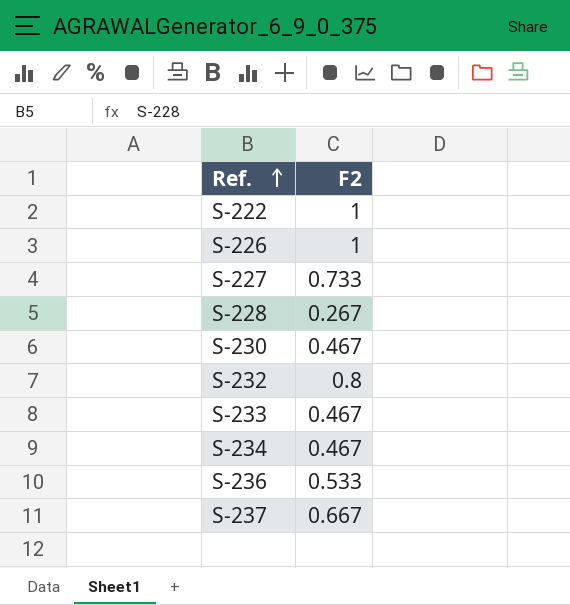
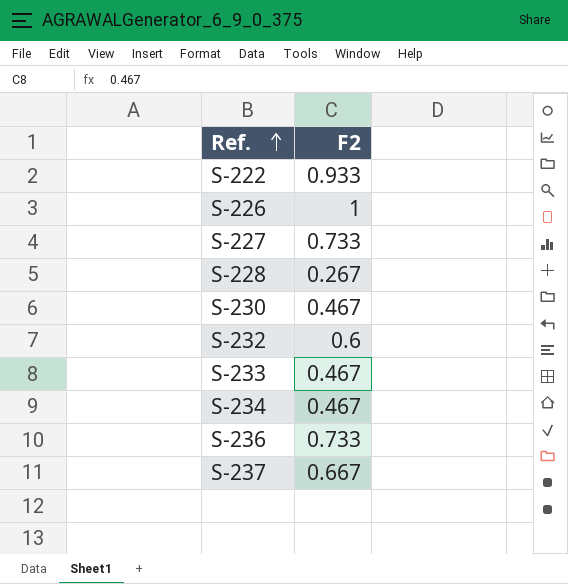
S-222 | F2: 1 -> 0.933
S-232 | F2: 0.8 -> 0.6
S-236 | F2: 0.533 -> 0.733

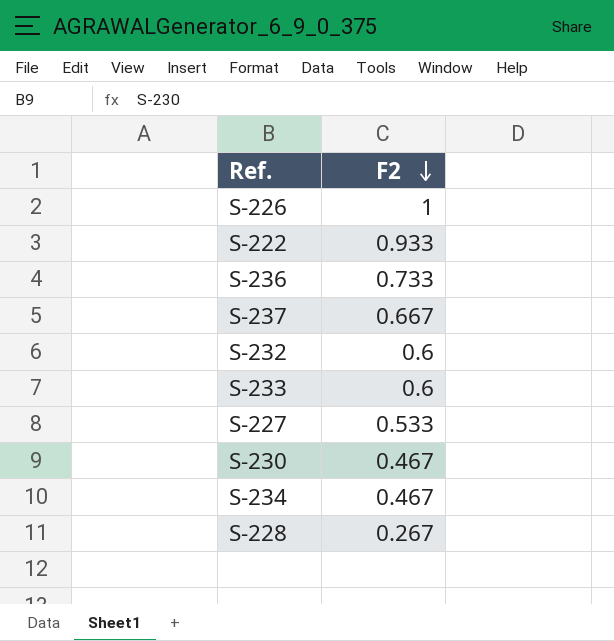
row order: Ref. ascending -> F2 descending
S-233 | F2: 0.467 -> 0.6
S-227 | F2: 0.733 -> 0.533

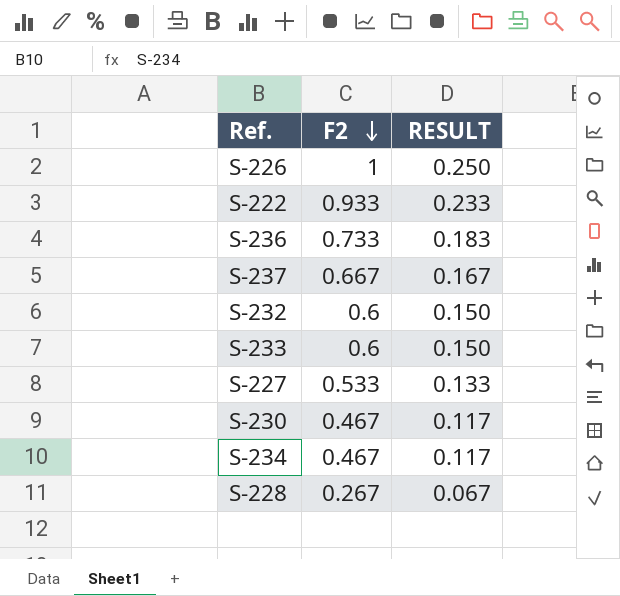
column RESULT | formula: none -> [F2] * 0.25

